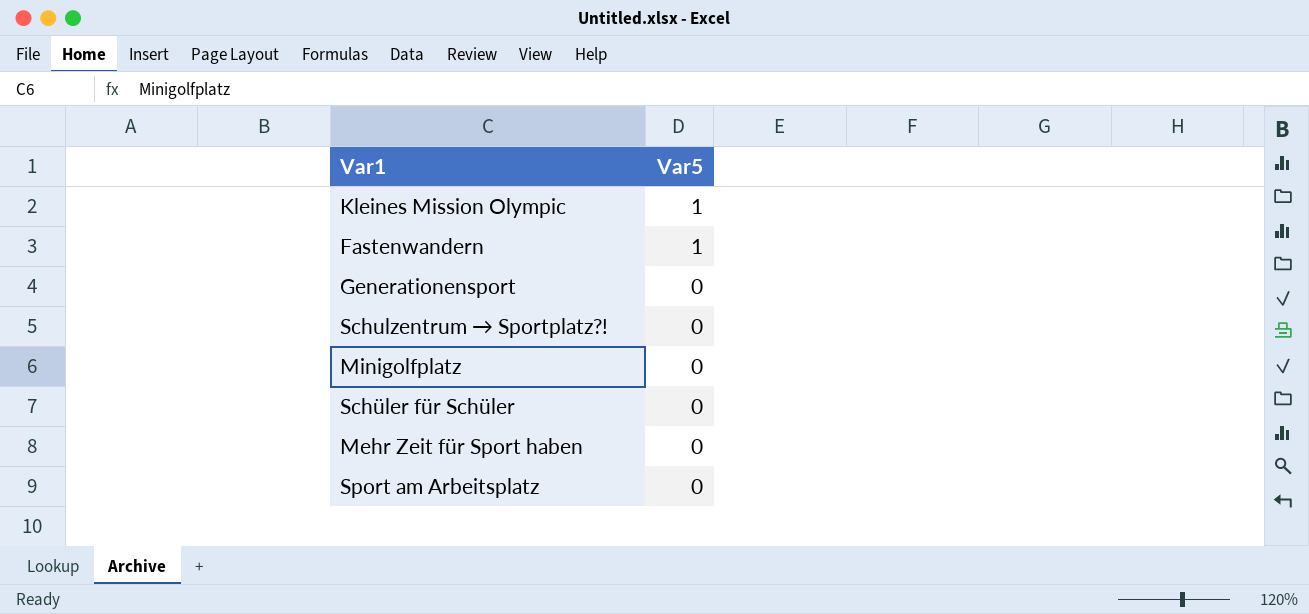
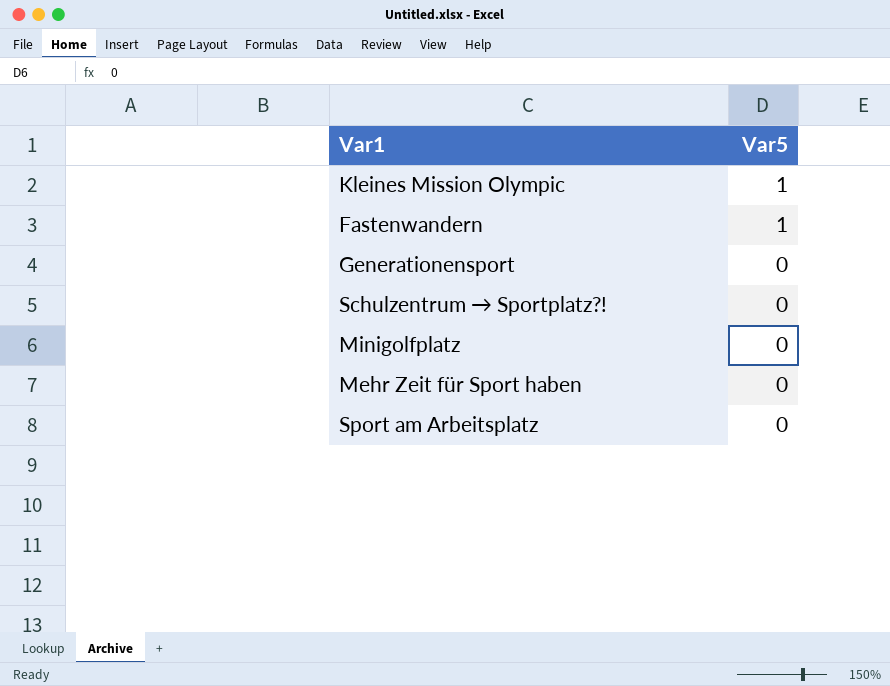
row Schüler für Schüler: 0 -> none

